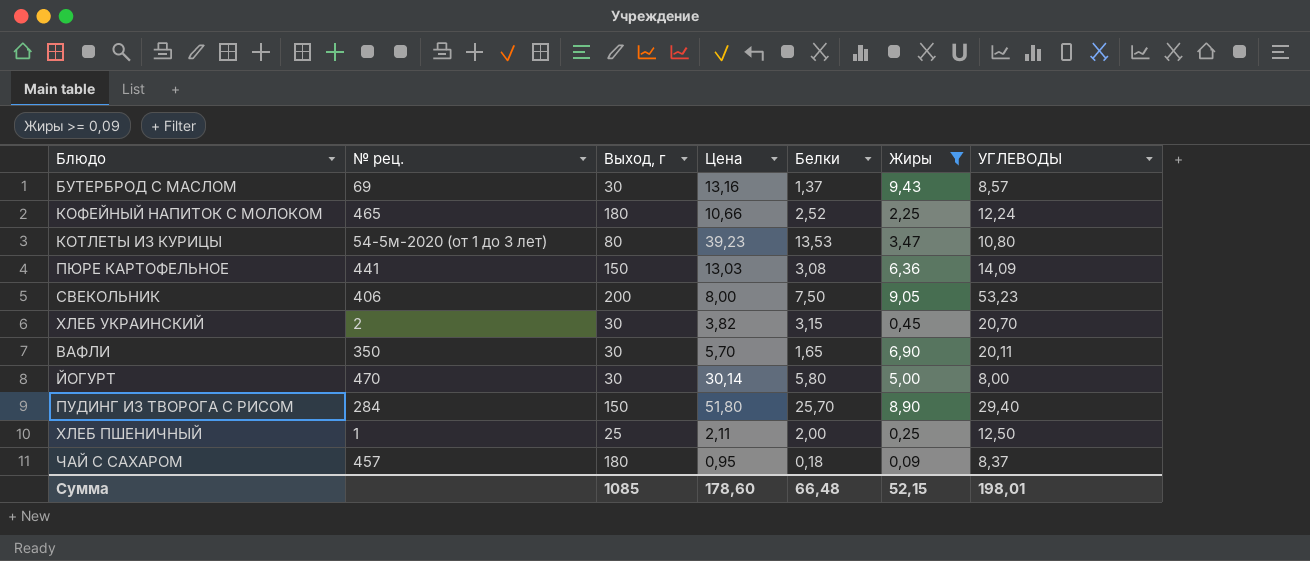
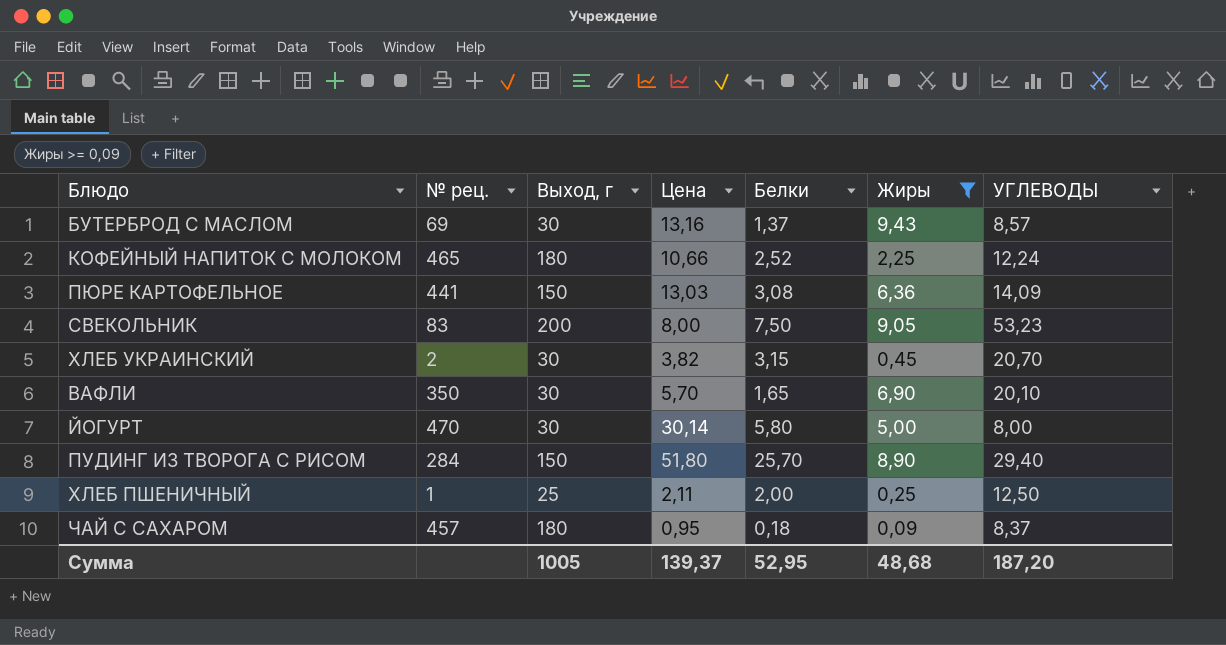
row КОТЛЕТЫ ИЗ КУРИЦЫ: 54-5м-2020 (от 1 до 3 лет) | 80 | 39,23 | 13,53 | 3,47 | 10,80 -> none
СВЕКОЛЬНИК | № рец.: 406 -> 83
ВАФЛИ | УГЛЕВОДЫ: 20,11 -> 20,10
Сумма | Выход, г: 1085 -> 1005
Сумма | Цена: 178,60 -> 139,37
Сумма | Белки: 66,48 -> 52,95
Сумма | Жиры: 52,15 -> 48,68
Сумма | УГЛЕВОДЫ: 198,01 -> 187,20

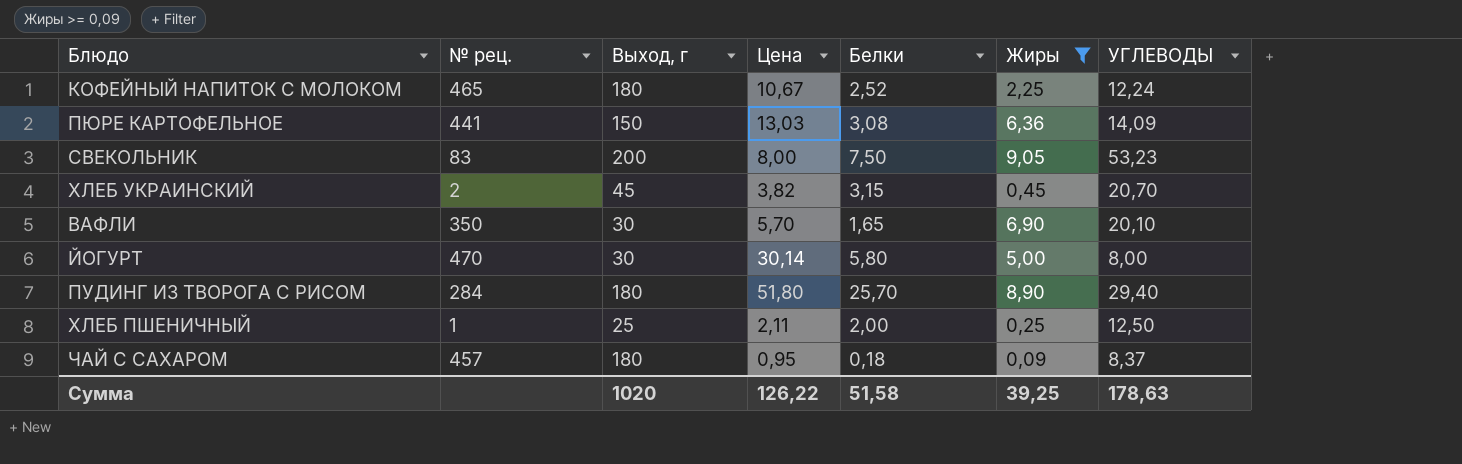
row БУТЕРБРОД С МАСЛОМ: 69 | 30 | 13,16 | 1,37 | 9,43 | 8,57 -> none
КОФЕЙНЫЙ НАПИТОК С МОЛОКОМ | Цена: 10,66 -> 10,67
ХЛЕБ УКРАИНСКИЙ | Выход, г: 30 -> 45
ПУДИНГ ИЗ ТВОРОГА С РИСОМ | Выход, г: 150 -> 180
Сумма | Выход, г: 1005 -> 1020
Сумма | Цена: 139,37 -> 126,22
Сумма | Белки: 52,95 -> 51,58
Сумма | Жиры: 48,68 -> 39,25
Сумма | УГЛЕВОДЫ: 187,20 -> 178,63

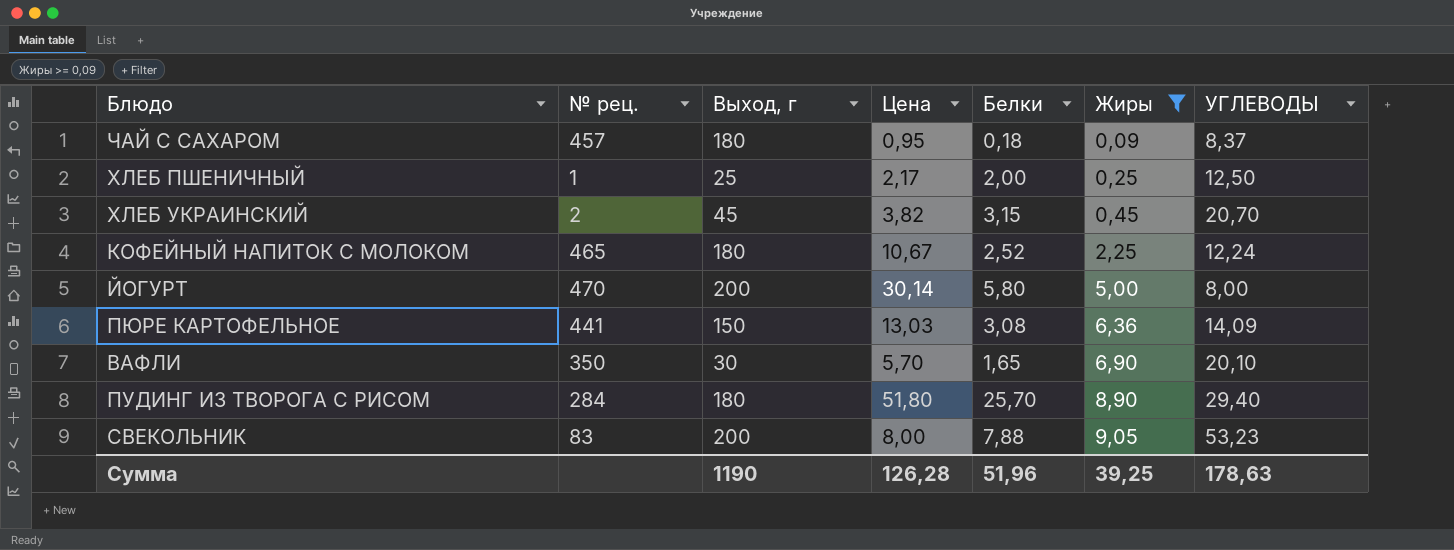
row order: none -> Жиры ascending
ХЛЕБ ПШЕНИЧНЫЙ | Цена: 2,11 -> 2,17
ЙОГУРТ | Выход, г: 30 -> 200
СВЕКОЛЬНИК | Белки: 7,50 -> 7,88
Сумма | Выход, г: 1020 -> 1190
Сумма | Цена: 126,22 -> 126,28
Сумма | Белки: 51,58 -> 51,96

